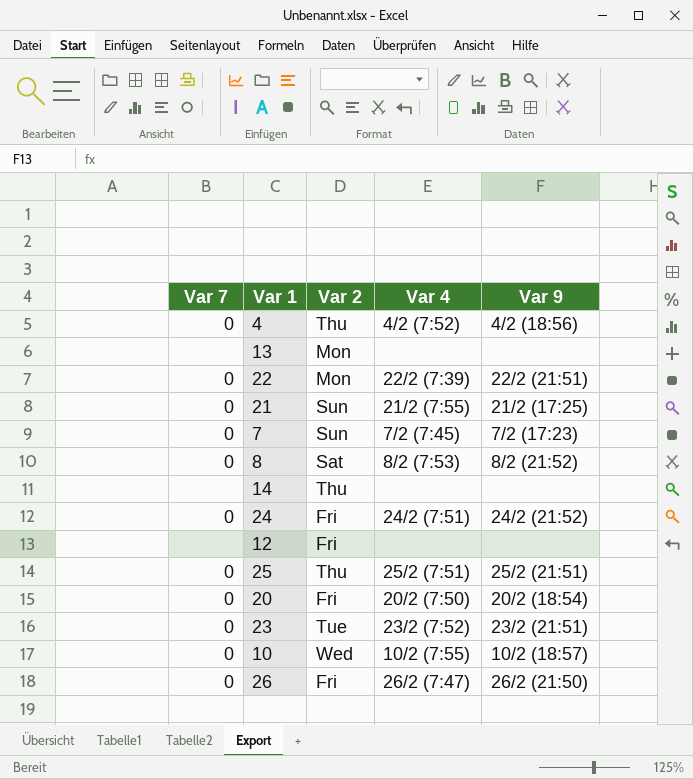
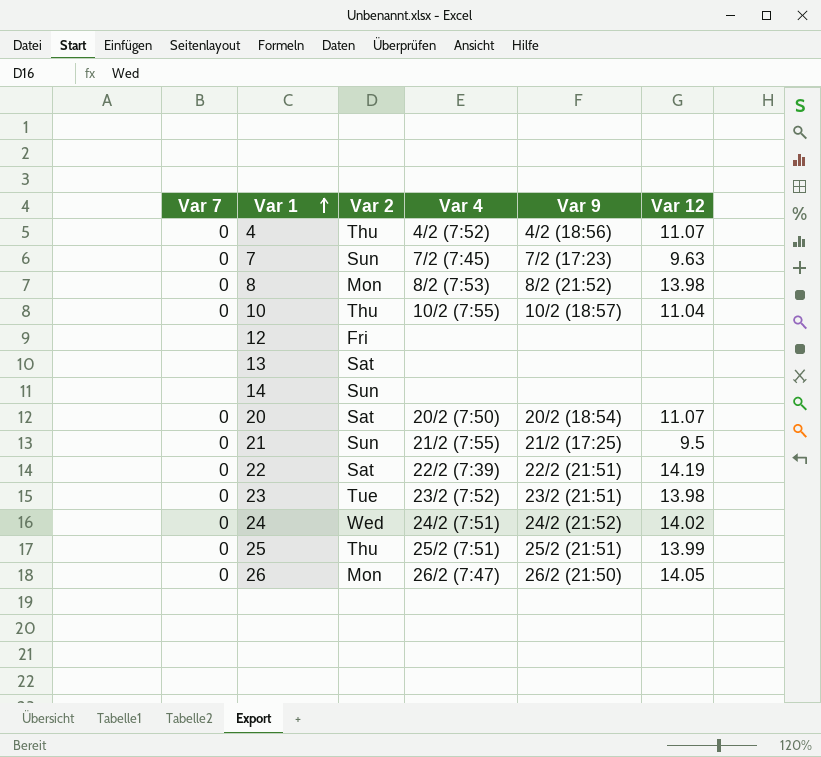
row order: none -> Var 1 ascending
column Var 12 | position: none -> 6
8 | Var 2: Sat -> Mon
10 | Var 2: Wed -> Thu
13 | Var 2: Mon -> Sat
14 | Var 2: Thu -> Sun
20 | Var 2: Fri -> Sat
22 | Var 2: Mon -> Sat
24 | Var 2: Fri -> Wed
26 | Var 2: Fri -> Mon

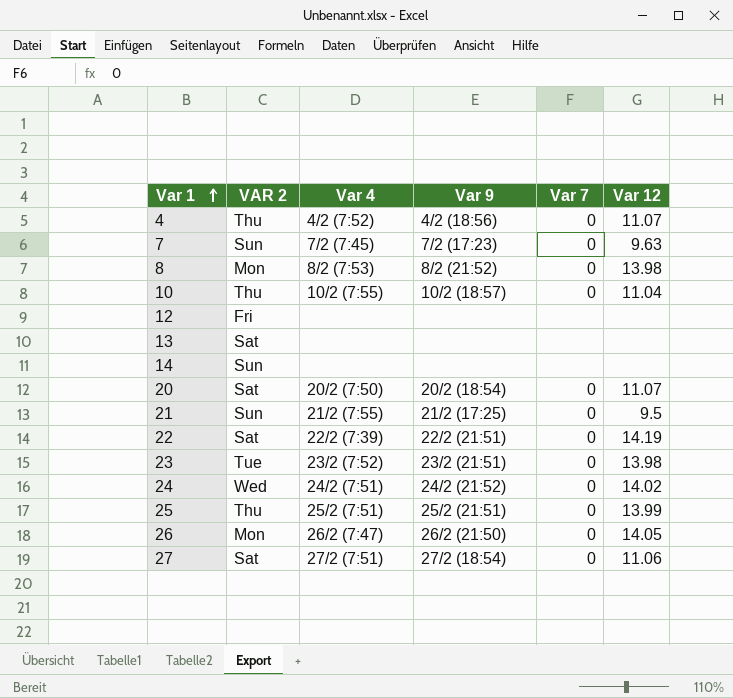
column name: Var 2 -> VAR 2
column Var 7 | position: 1 -> 5
row 27: none -> Sat | 27/2 (7:51) | 27/2 (18:54) | 0 | 11.06

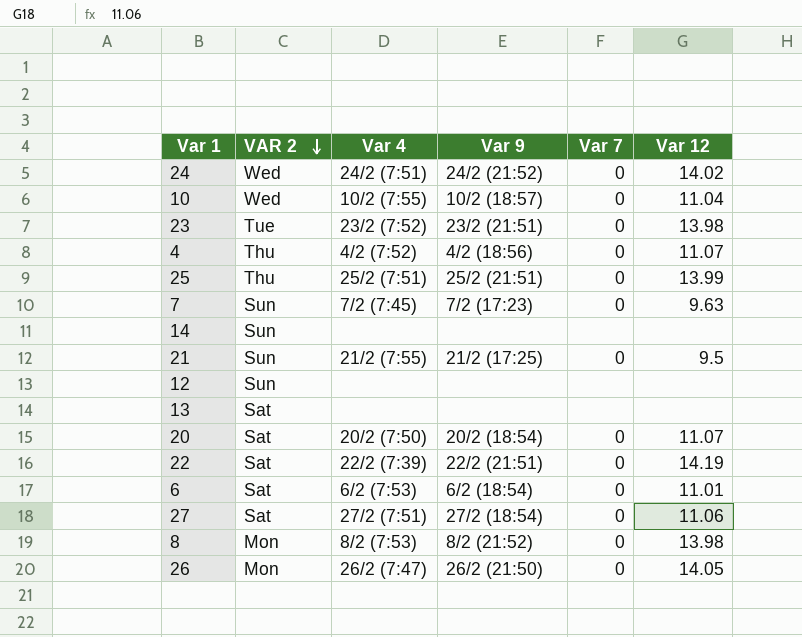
row order: Var 1 ascending -> VAR 2 descending
10 | VAR 2: Thu -> Wed
12 | VAR 2: Fri -> Sun
row 6: none -> Sat | 6/2 (7:53) | 6/2 (18:54) | 0 | 11.01

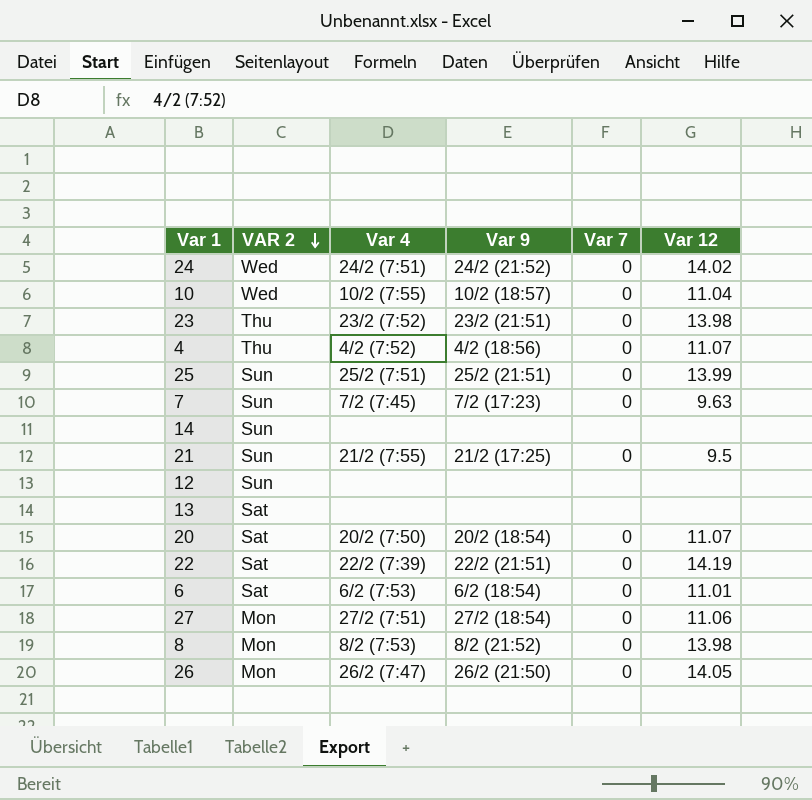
23 | VAR 2: Tue -> Thu
25 | VAR 2: Thu -> Sun
27 | VAR 2: Sat -> Mon

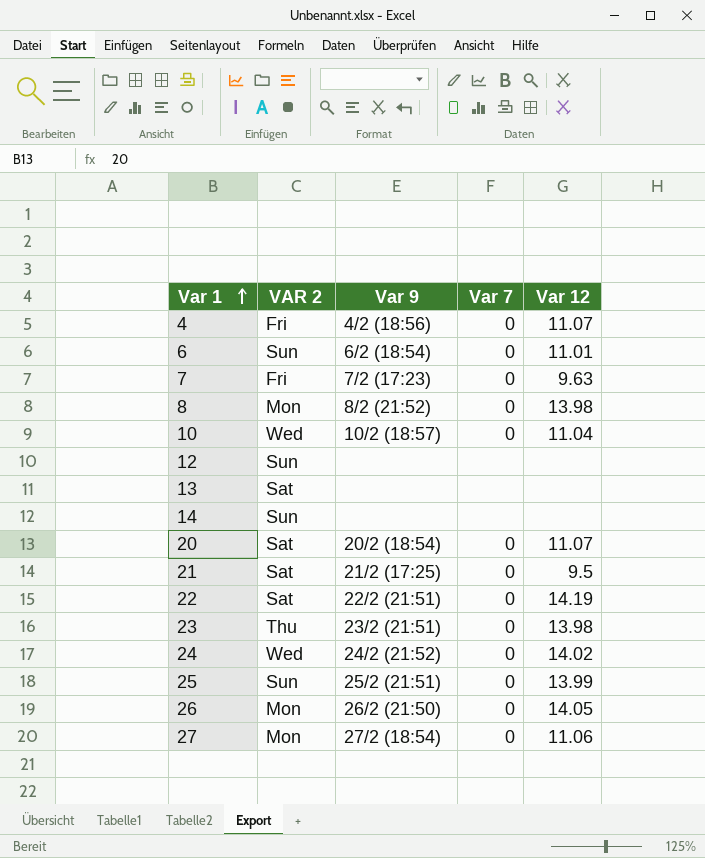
row order: VAR 2 descending -> Var 1 ascending
column Var 4 | position: 3 -> none
4 | VAR 2: Thu -> Fri
6 | VAR 2: Sat -> Sun
7 | VAR 2: Sun -> Fri
21 | VAR 2: Sun -> Sat

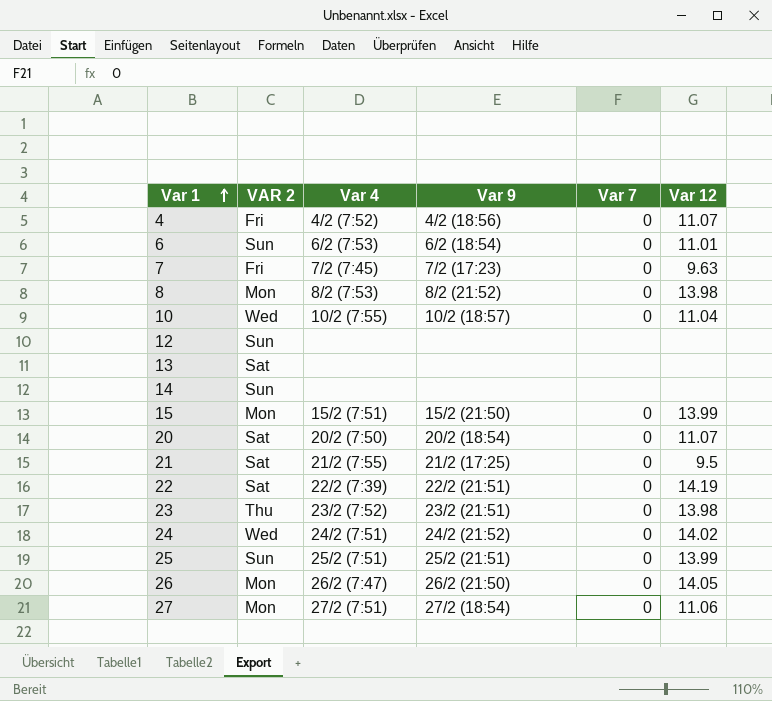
column Var 4 | position: none -> 3
row 15: none -> Mon | 15/2 (7:51) | 15/2 (21:50) | 0 | 13.99

